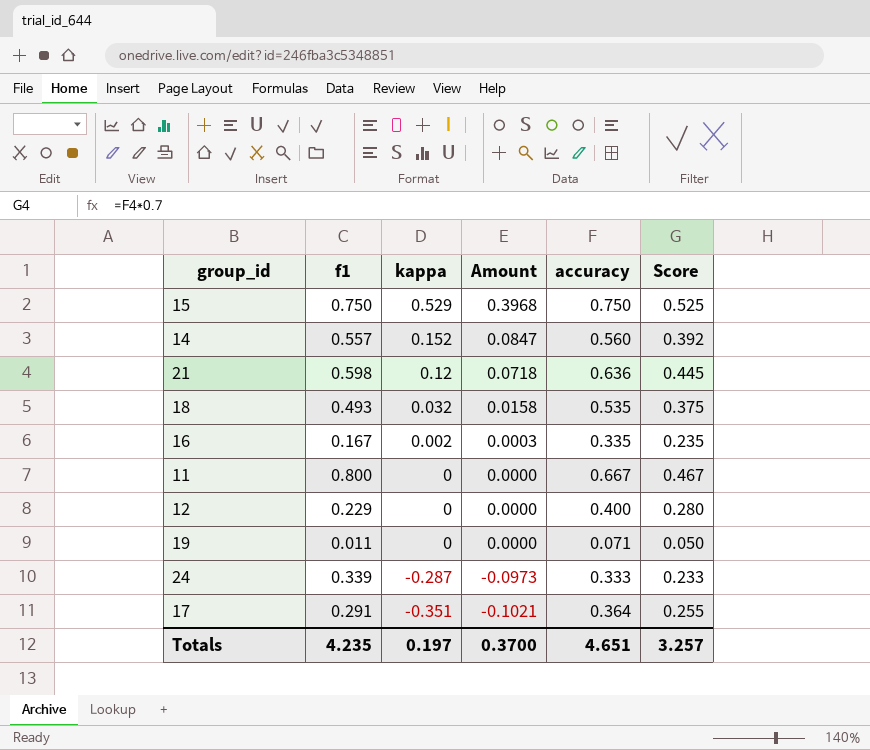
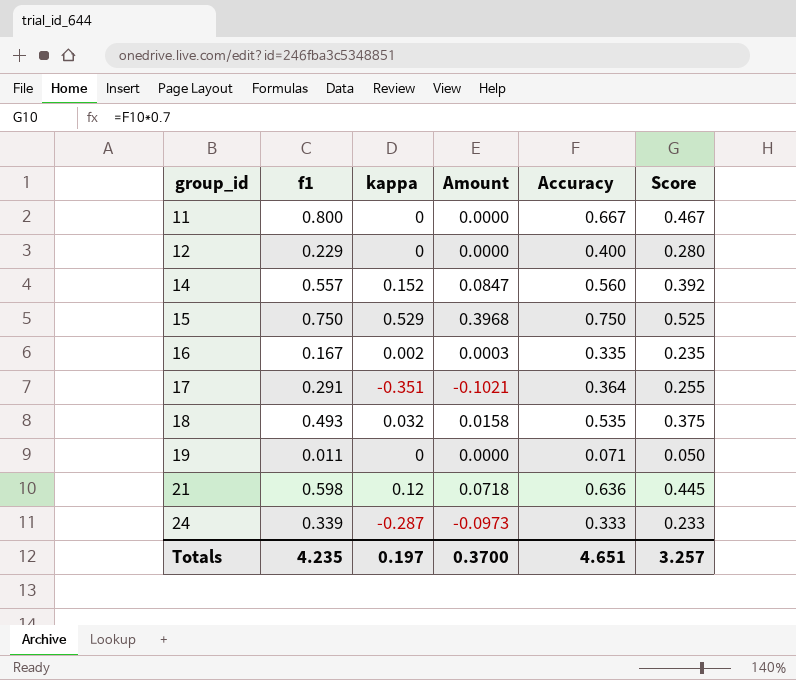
row order: kappa descending -> group_id ascending
column name: accuracy -> Accuracy

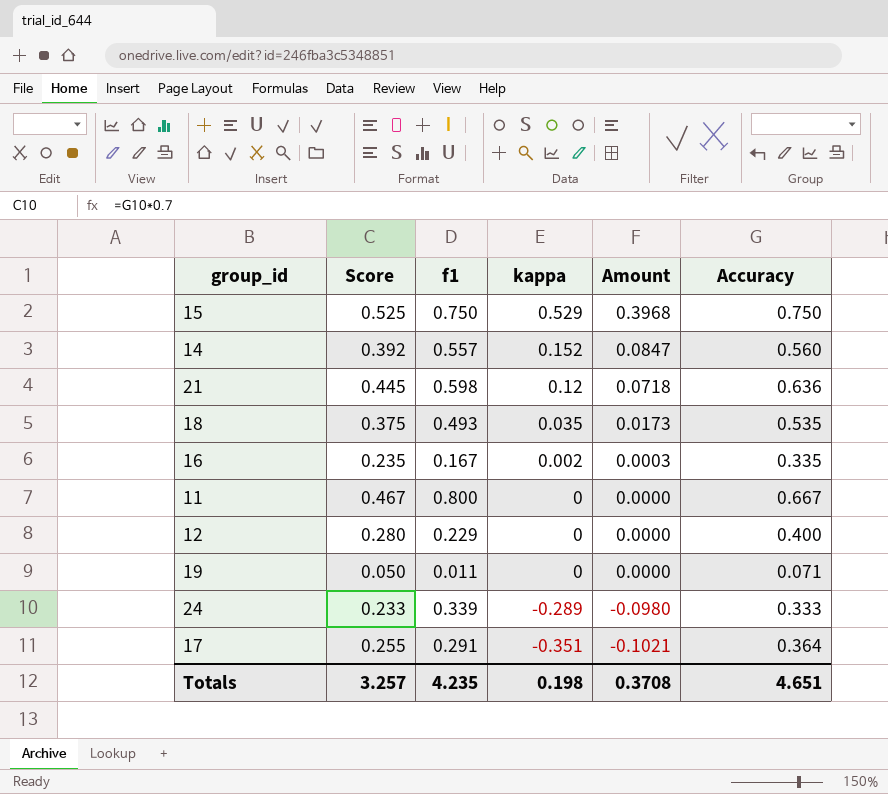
row order: group_id ascending -> kappa descending
column Score | position: 6 -> 2
18 | kappa: 0.032 -> 0.035
18 | Amount: 0.0158 -> 0.0173
24 | kappa: -0.287 -> -0.289
24 | Amount: -0.0973 -> -0.0980
Totals | kappa: 0.197 -> 0.198
Totals | Amount: 0.3700 -> 0.3708

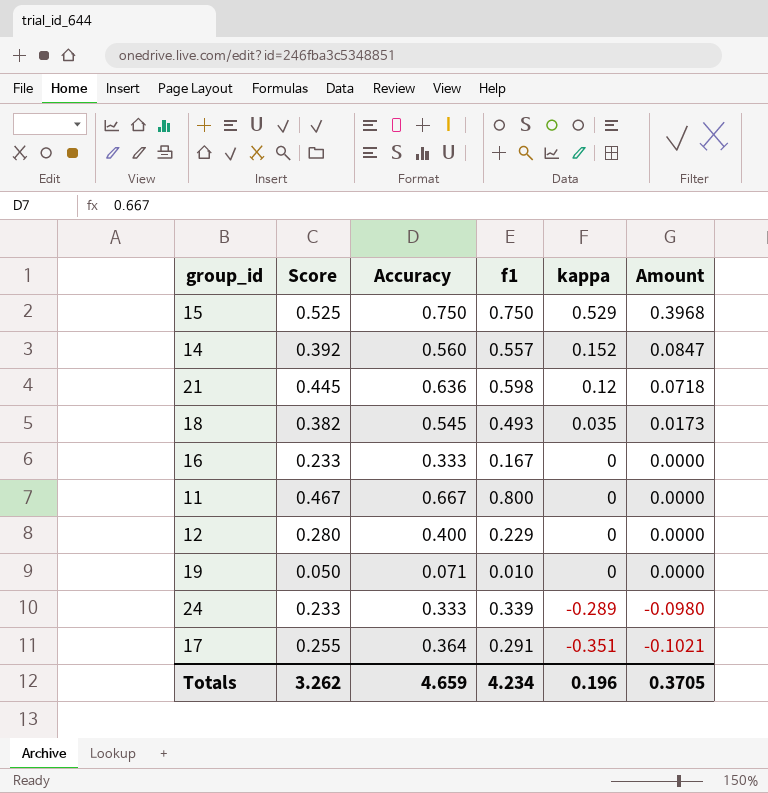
column Accuracy | position: 6 -> 3
18 | Score: 0.375 -> 0.382
18 | Accuracy: 0.535 -> 0.545
16 | Score: 0.235 -> 0.233
16 | Accuracy: 0.335 -> 0.333
16 | kappa: 0.002 -> 0
16 | Amount: 0.0003 -> 0.0000
19 | f1: 0.011 -> 0.010
Totals | Score: 3.257 -> 3.262
Totals | Accuracy: 4.651 -> 4.659
Totals | f1: 4.235 -> 4.234
Totals | kappa: 0.198 -> 0.196
Totals | Amount: 0.3708 -> 0.3705

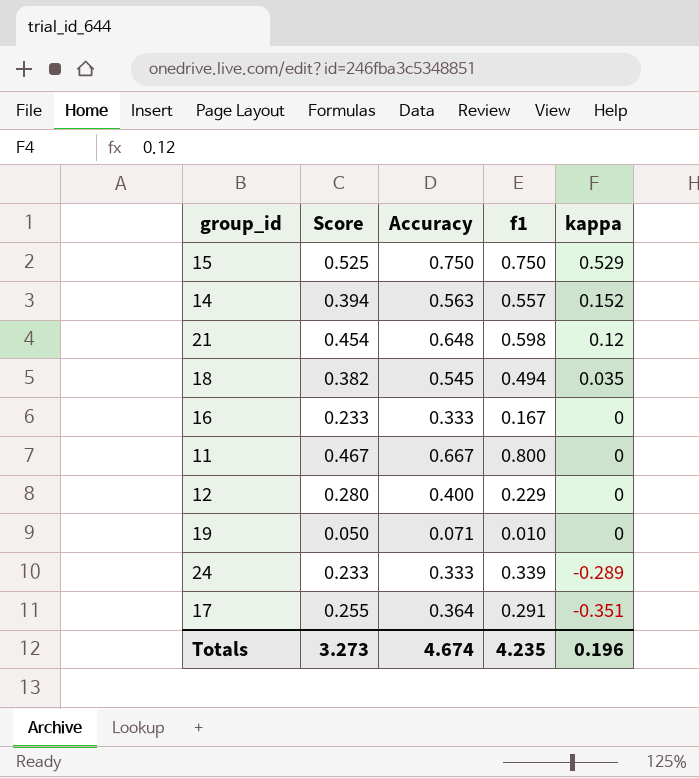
column Amount | formula: [f1] * [kappa] -> none
14 | Score: 0.392 -> 0.394
14 | Accuracy: 0.560 -> 0.563
21 | Score: 0.445 -> 0.454
21 | Accuracy: 0.636 -> 0.648
18 | f1: 0.493 -> 0.494
Totals | Score: 3.262 -> 3.273
Totals | Accuracy: 4.659 -> 4.674
Totals | f1: 4.234 -> 4.235

